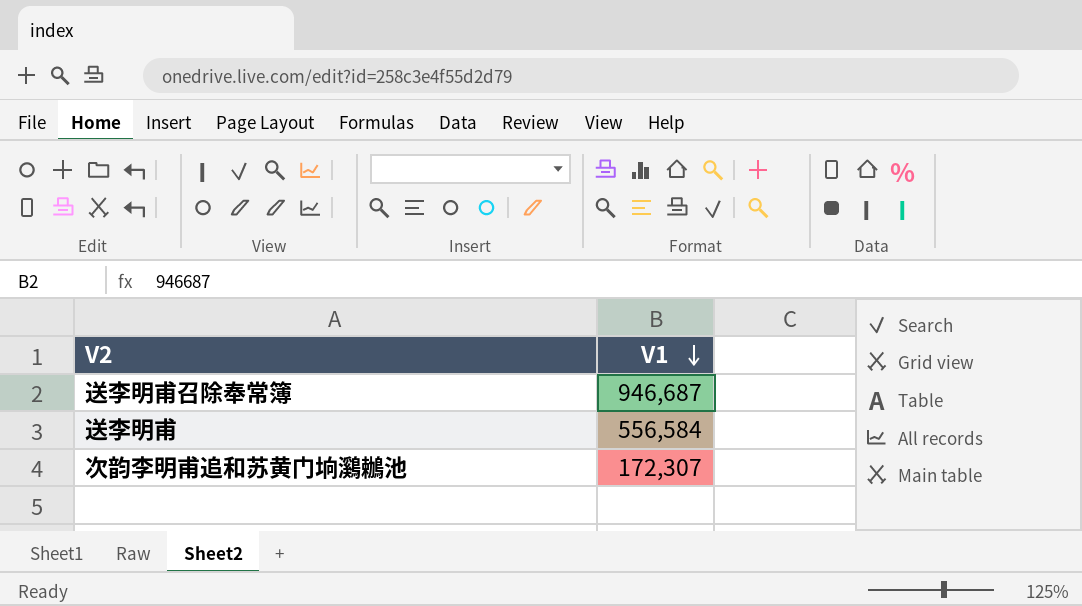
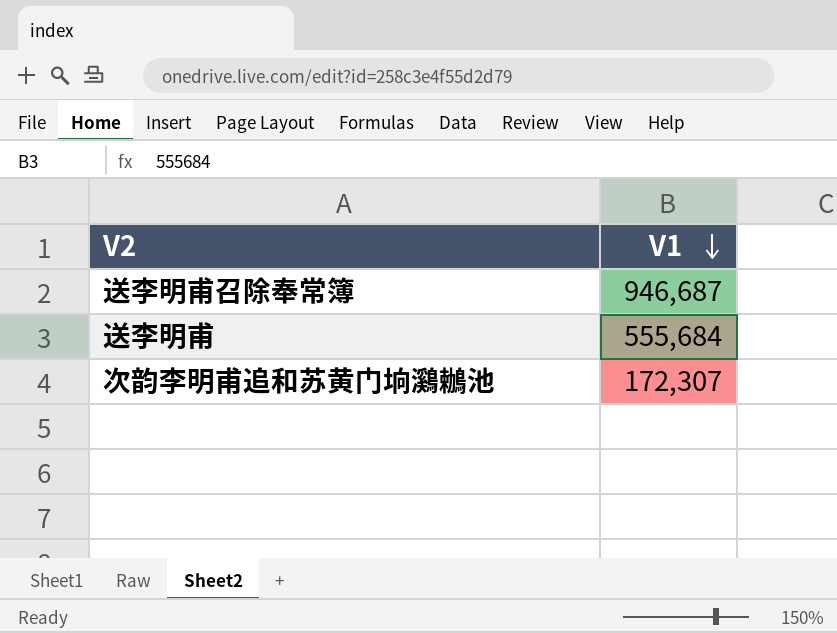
送李明甫 | V1: 556,584 -> 555,684

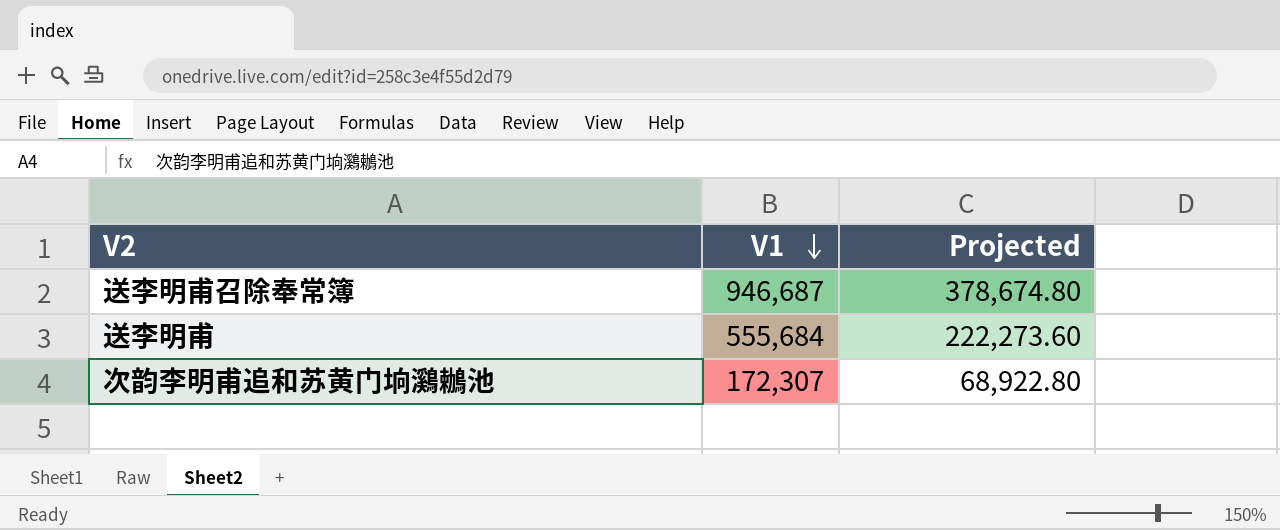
column Projected | formula: none -> [V1] * 0.4

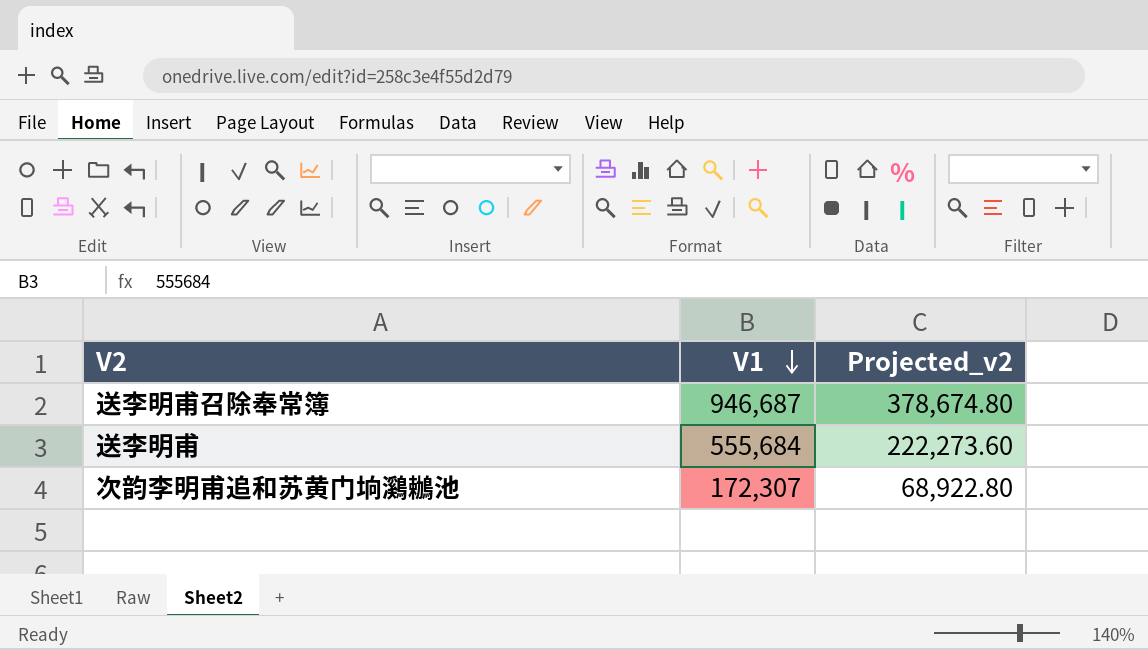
column name: Projected -> Projected_v2

